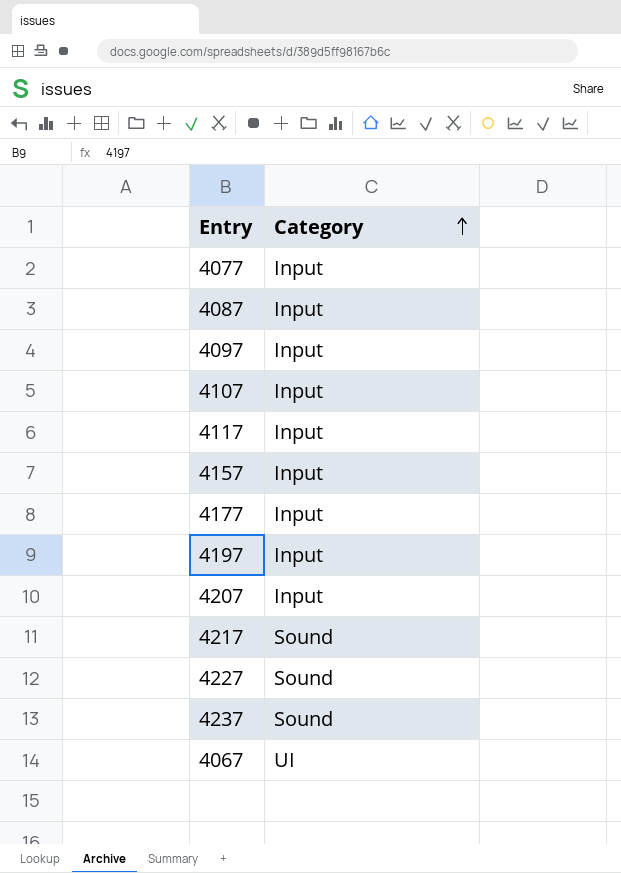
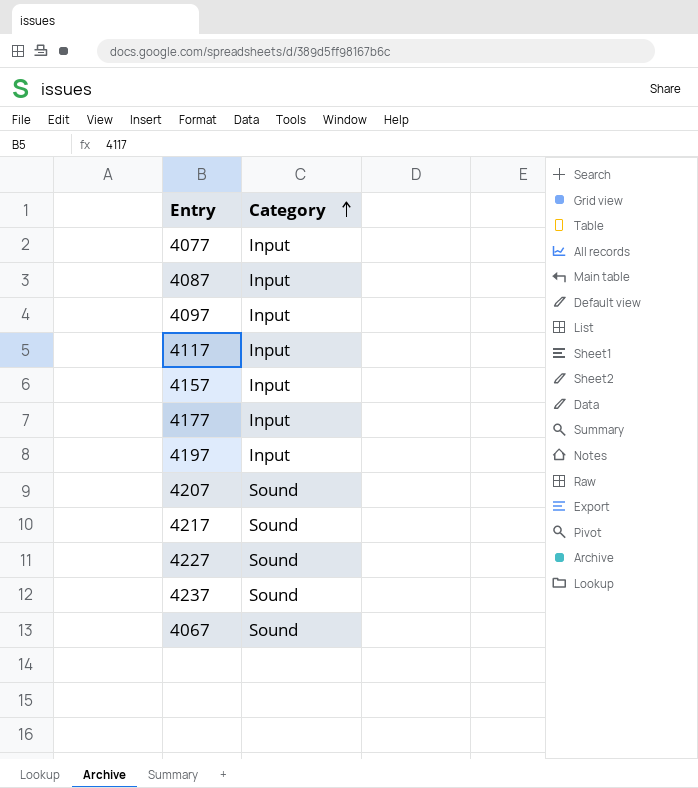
row 4107: Input -> none
4207 | Category: Input -> Sound
4067 | Category: UI -> Sound

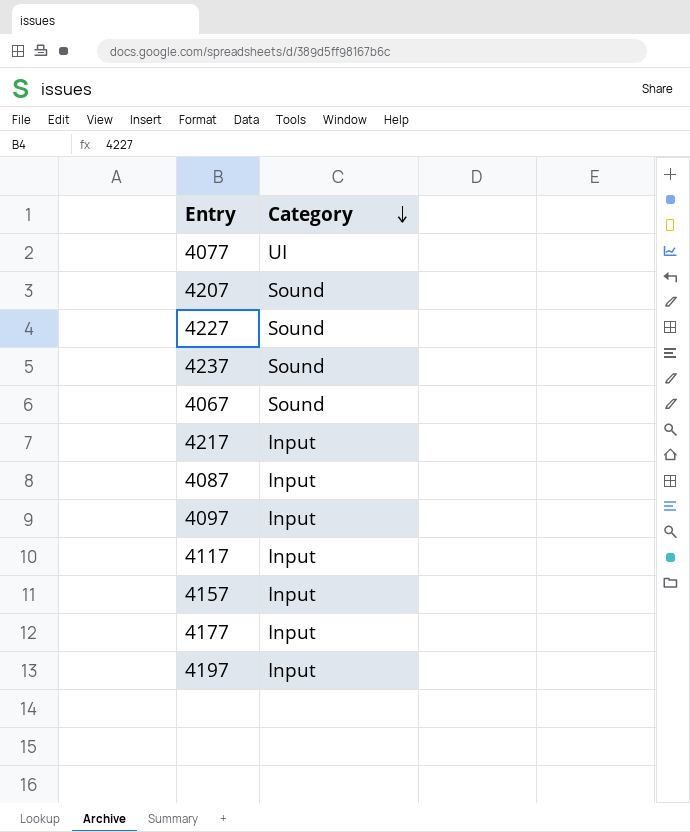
row order: Category ascending -> Category descending
4077 | Category: Input -> UI
4217 | Category: Sound -> Input

